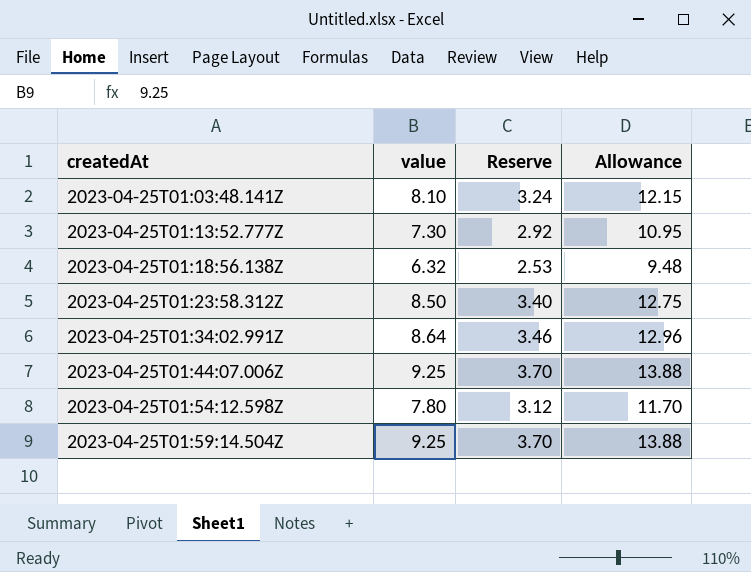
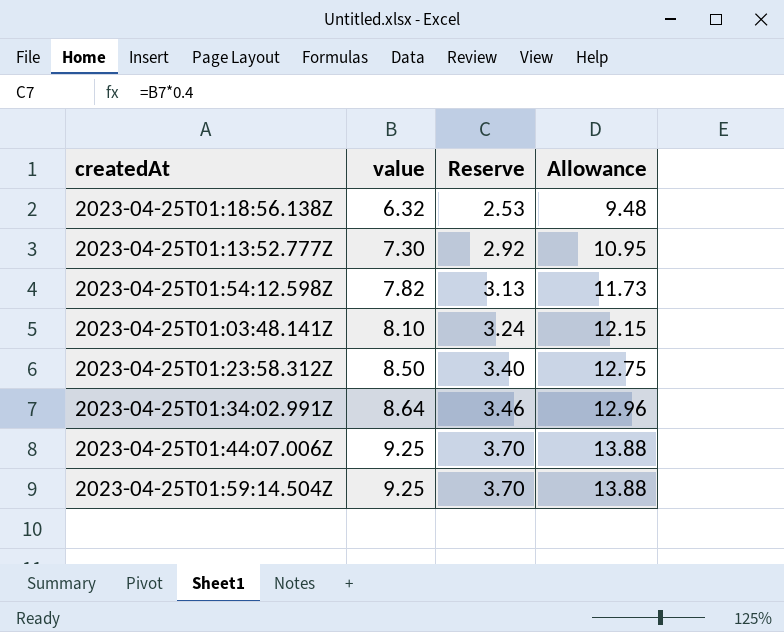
row order: createdAt ascending -> value ascending
2023-04-25T01:54:12.598Z | value: 7.80 -> 7.82
2023-04-25T01:54:12.598Z | Reserve: 3.12 -> 3.13
2023-04-25T01:54:12.598Z | Allowance: 11.70 -> 11.73

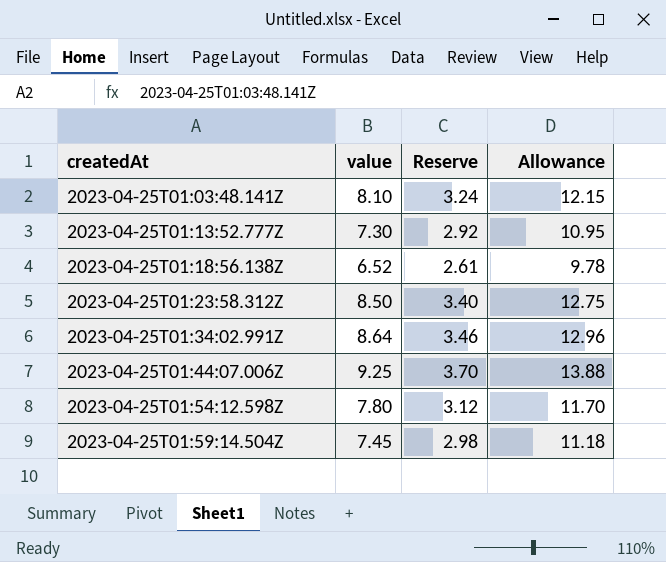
row order: value ascending -> createdAt ascending
2023-04-25T01:18:56.138Z | value: 6.32 -> 6.52
2023-04-25T01:18:56.138Z | Reserve: 2.53 -> 2.61
2023-04-25T01:18:56.138Z | Allowance: 9.48 -> 9.78
2023-04-25T01:54:12.598Z | value: 7.82 -> 7.80
2023-04-25T01:54:12.598Z | Reserve: 3.13 -> 3.12
2023-04-25T01:54:12.598Z | Allowance: 11.73 -> 11.70
2023-04-25T01:59:14.504Z | value: 9.25 -> 7.45
2023-04-25T01:59:14.504Z | Reserve: 3.70 -> 2.98
2023-04-25T01:59:14.504Z | Allowance: 13.88 -> 11.18

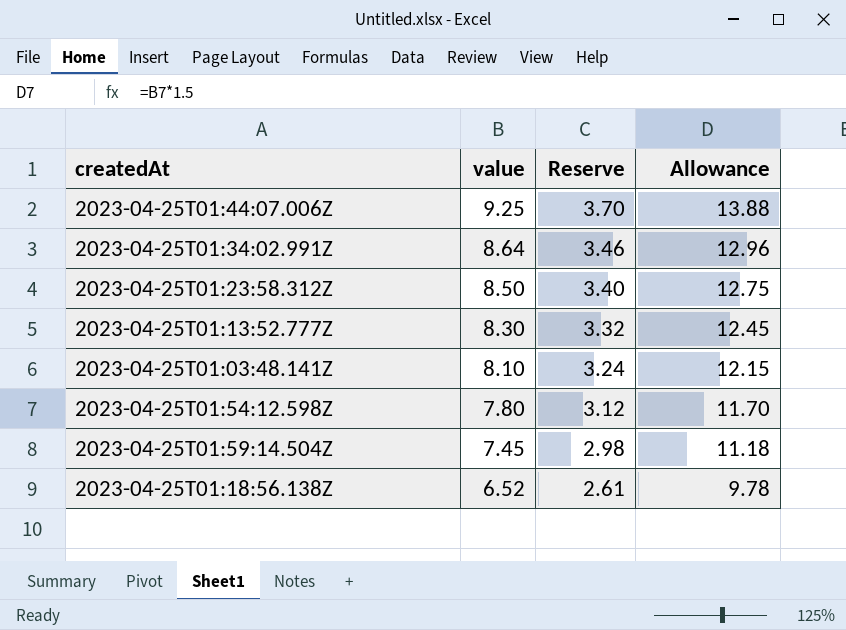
row order: createdAt ascending -> value descending
2023-04-25T01:13:52.777Z | value: 7.30 -> 8.30
2023-04-25T01:13:52.777Z | Reserve: 2.92 -> 3.32
2023-04-25T01:13:52.777Z | Allowance: 10.95 -> 12.45

